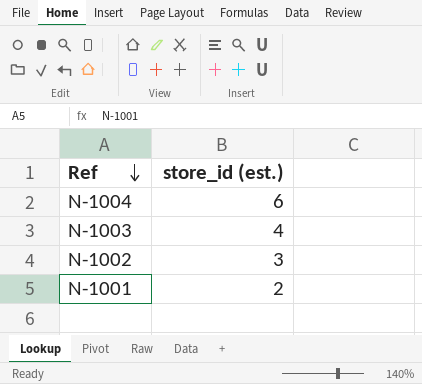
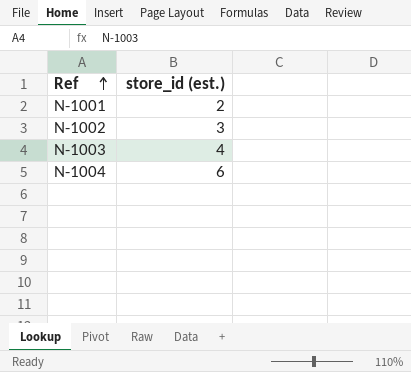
row order: Ref descending -> Ref ascending

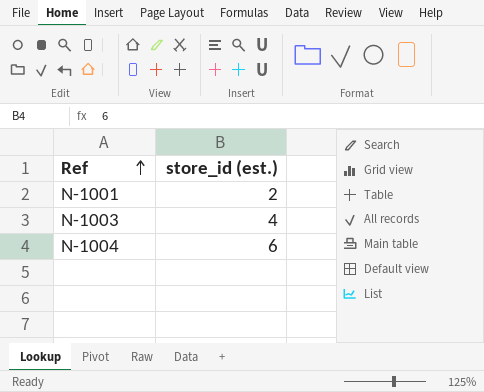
row N-1002: 3 -> none

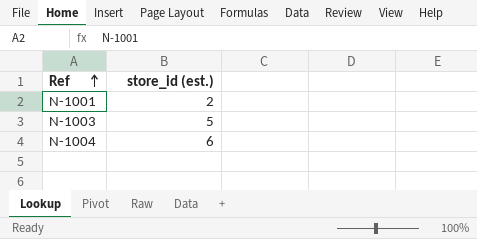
N-1003 | store_id (est.): 4 -> 5

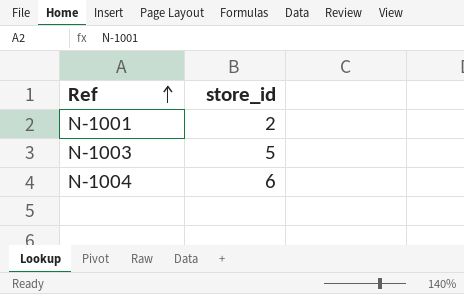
column name: store_id (est.) -> store_id

